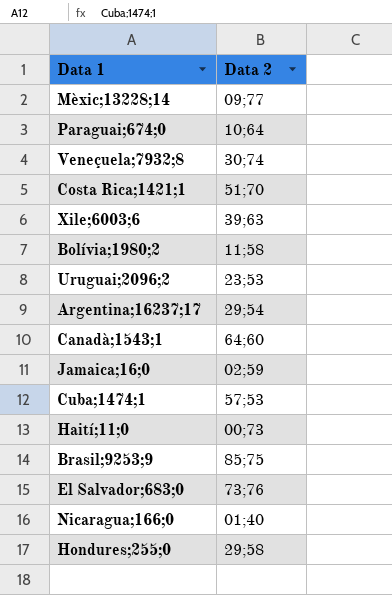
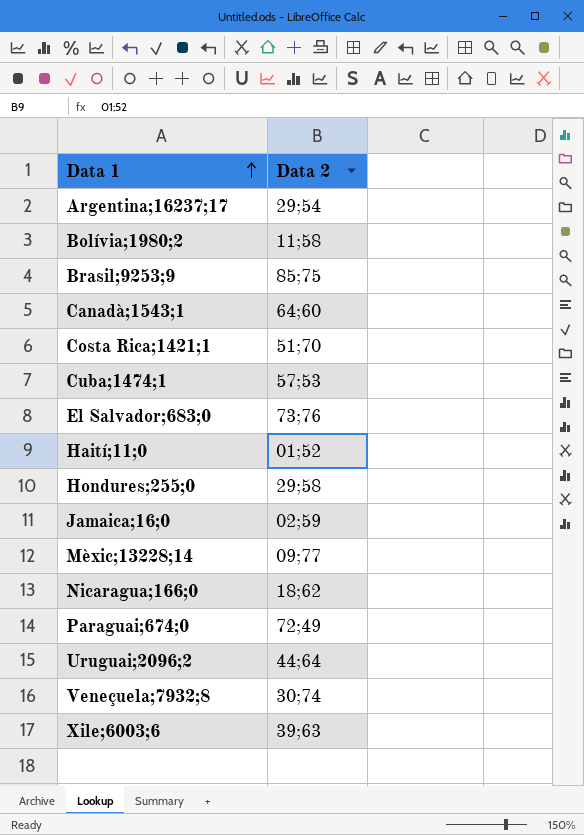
row order: none -> Data 1 ascending
Haití;11;0 | Data 2: 00;73 -> 01;52
Nicaragua;166;0 | Data 2: 01;40 -> 18;62
Paraguai;674;0 | Data 2: 10;64 -> 72;49
Uruguai;2096;2 | Data 2: 23;53 -> 44;64

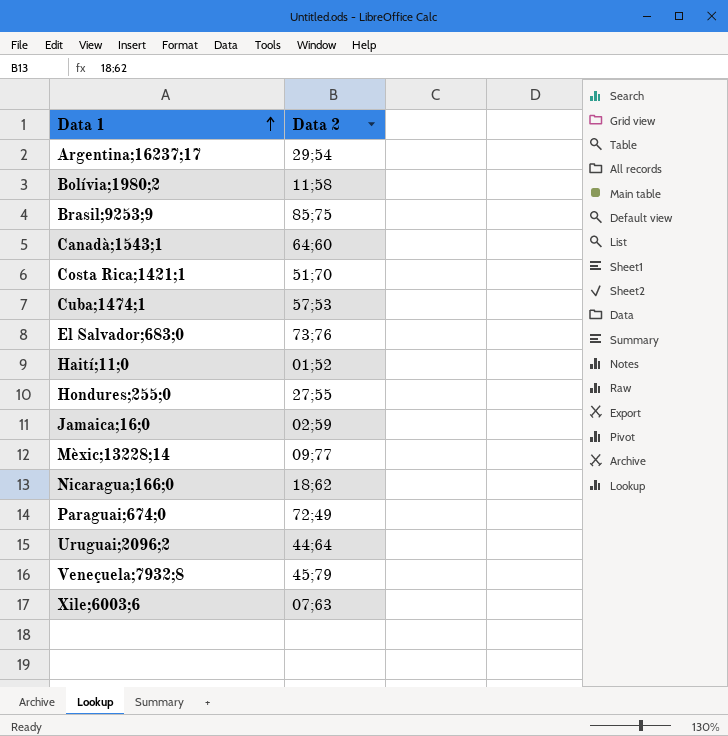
Hondures;255;0 | Data 2: 29;58 -> 27;55
Veneçuela;7932;8 | Data 2: 30;74 -> 45;79
Xile;6003;6 | Data 2: 39;63 -> 07;63

